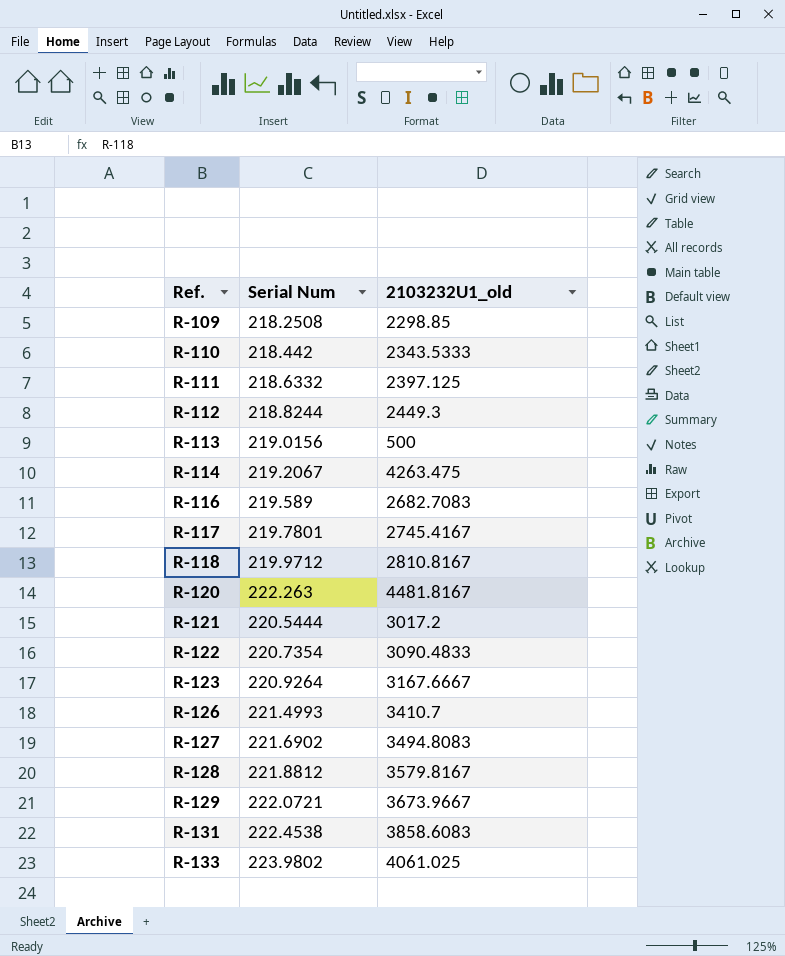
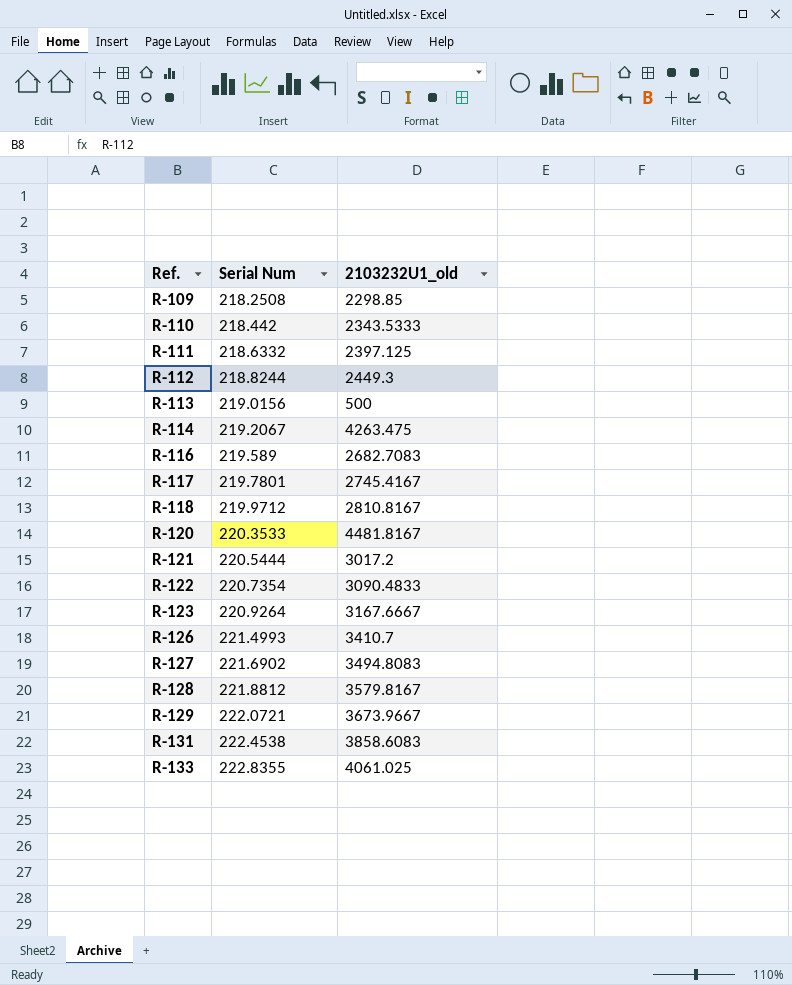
R-120 | Serial Num: 222.263 -> 220.3533
R-133 | Serial Num: 223.9802 -> 222.8355

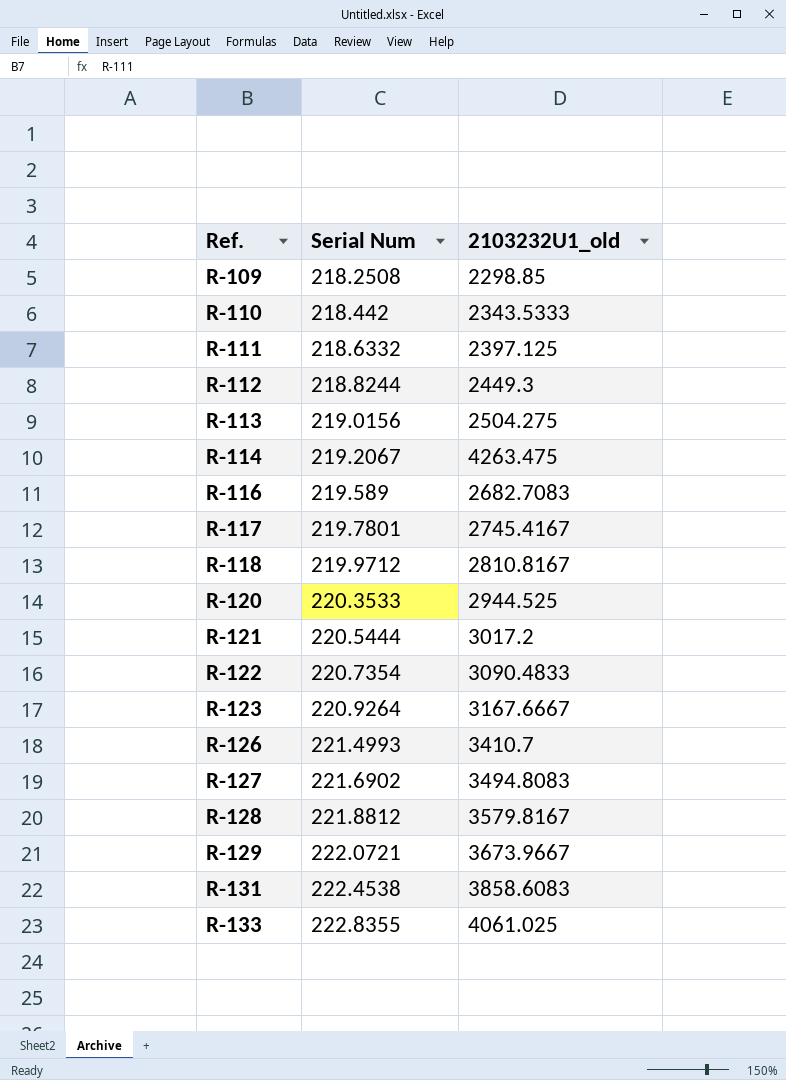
R-113 | 2103232U1_old: 500 -> 2504.275
R-120 | 2103232U1_old: 4481.8167 -> 2944.525

